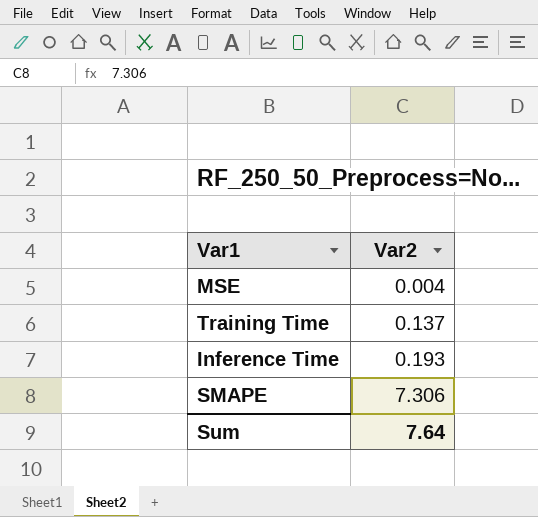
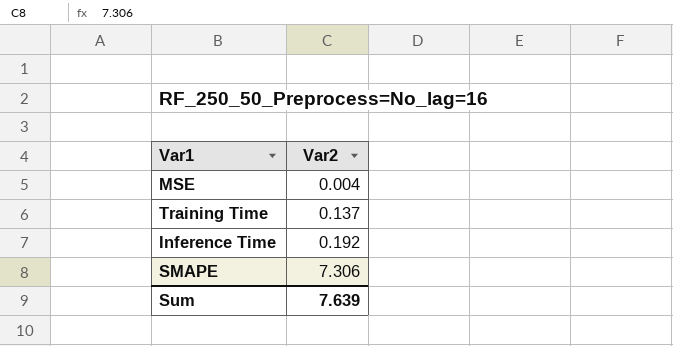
Inference Time | Var2: 0.193 -> 0.192
Sum | Var2: 7.64 -> 7.639

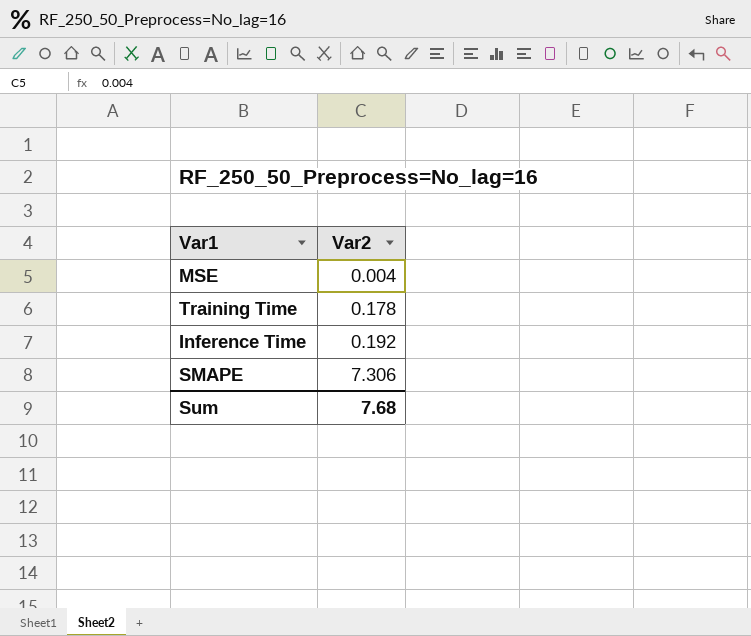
Training Time | Var2: 0.137 -> 0.178
Sum | Var2: 7.639 -> 7.68

